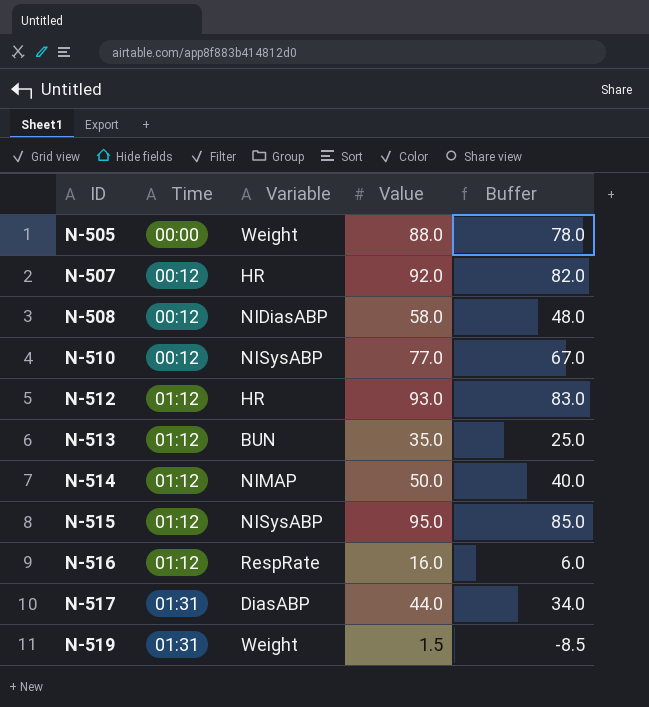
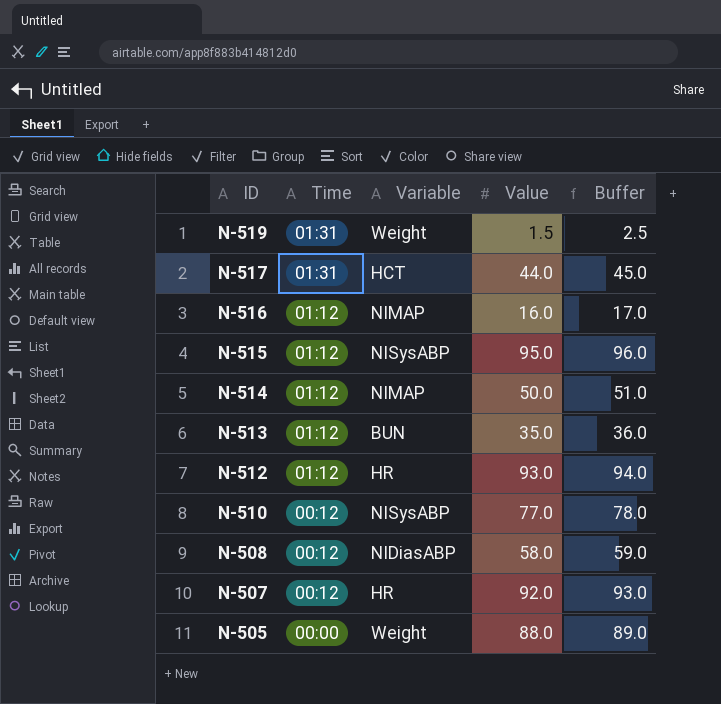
row order: ID ascending -> ID descending
column Buffer | formula: [Value] - 10 -> [Value] + 1
N-517 | Variable: DiasABP -> HCT
N-516 | Variable: RespRate -> NIMAP

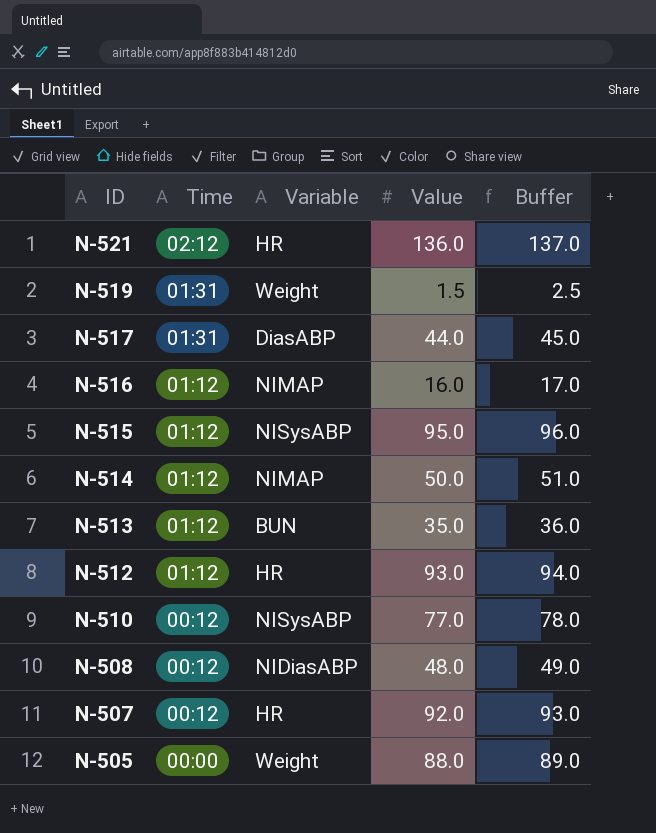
row N-521: none -> 02:12 | HR | 136.0 | 137.0
N-517 | Variable: HCT -> DiasABP
N-508 | Value: 58.0 -> 48.0
N-508 | Buffer: 59.0 -> 49.0

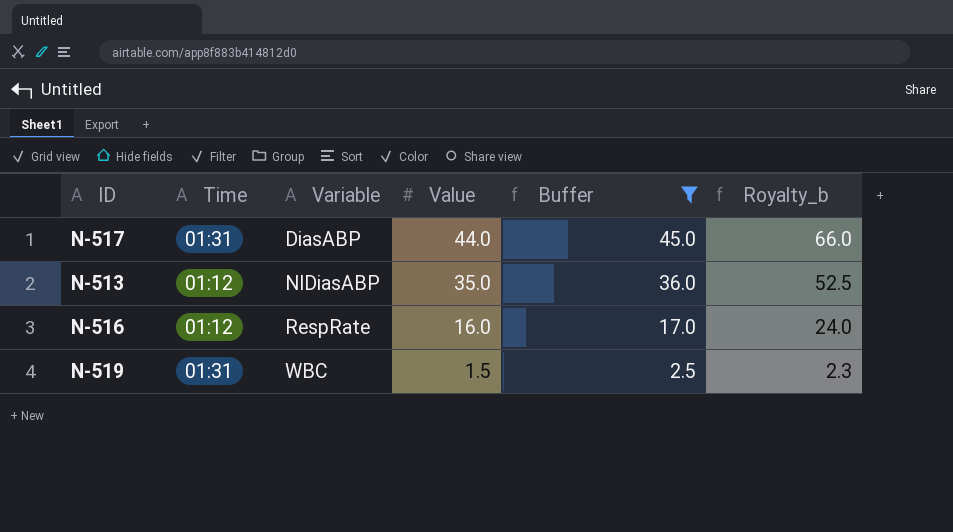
filter: none -> Buffer <= 45.0
row order: ID descending -> Variable ascending
column Royalty_b | formula: none -> [Value] * 1.5
N-513 | Variable: BUN -> NIDiasABP
N-516 | Variable: NIMAP -> RespRate
N-519 | Variable: Weight -> WBC

